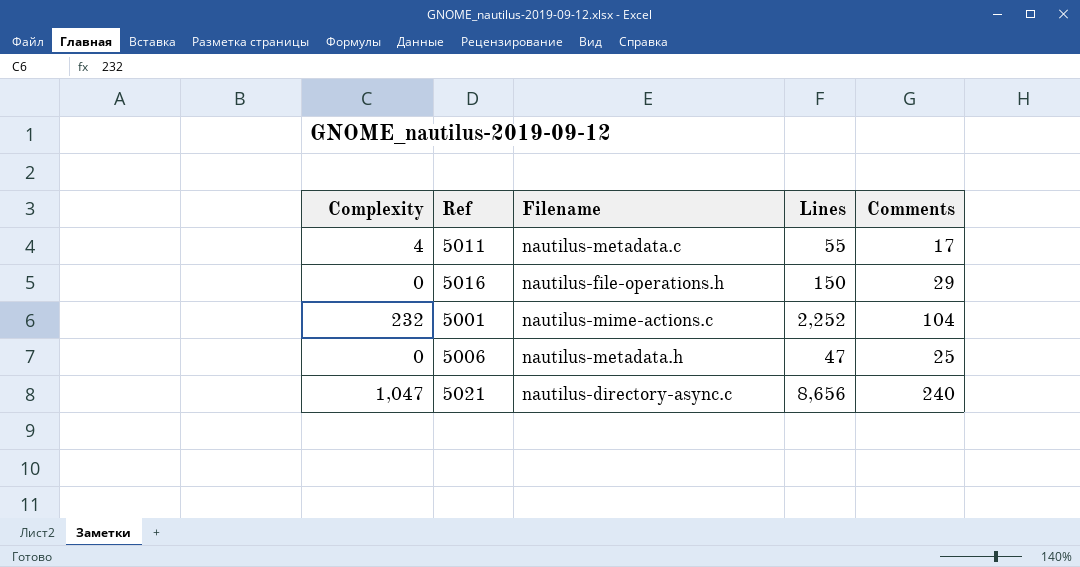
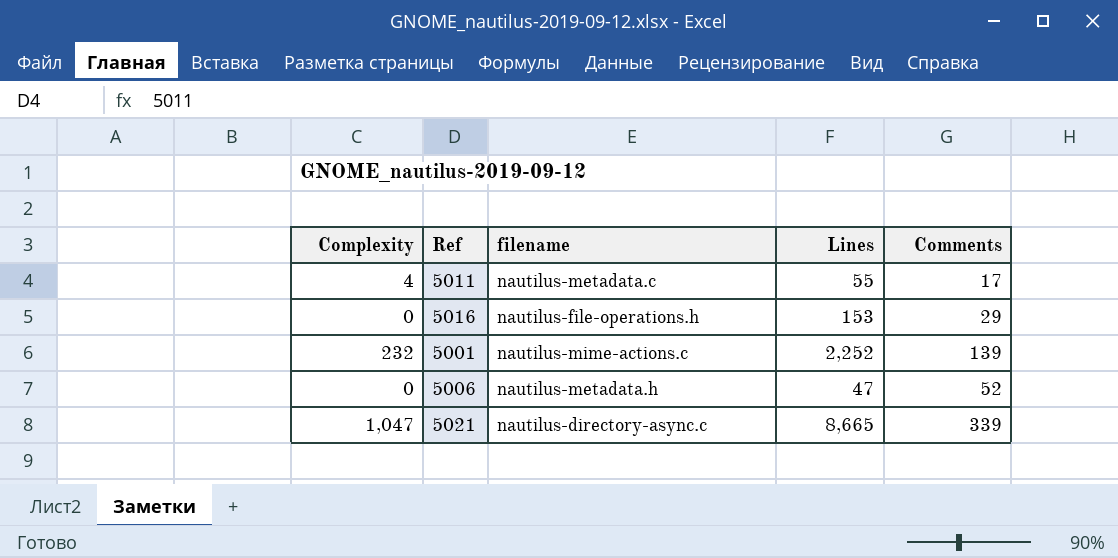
column name: Filename -> filename
5016 | Lines: 150 -> 153
5001 | Comments: 104 -> 139
5006 | Comments: 25 -> 52
5021 | Lines: 8,656 -> 8,665
5021 | Comments: 240 -> 339

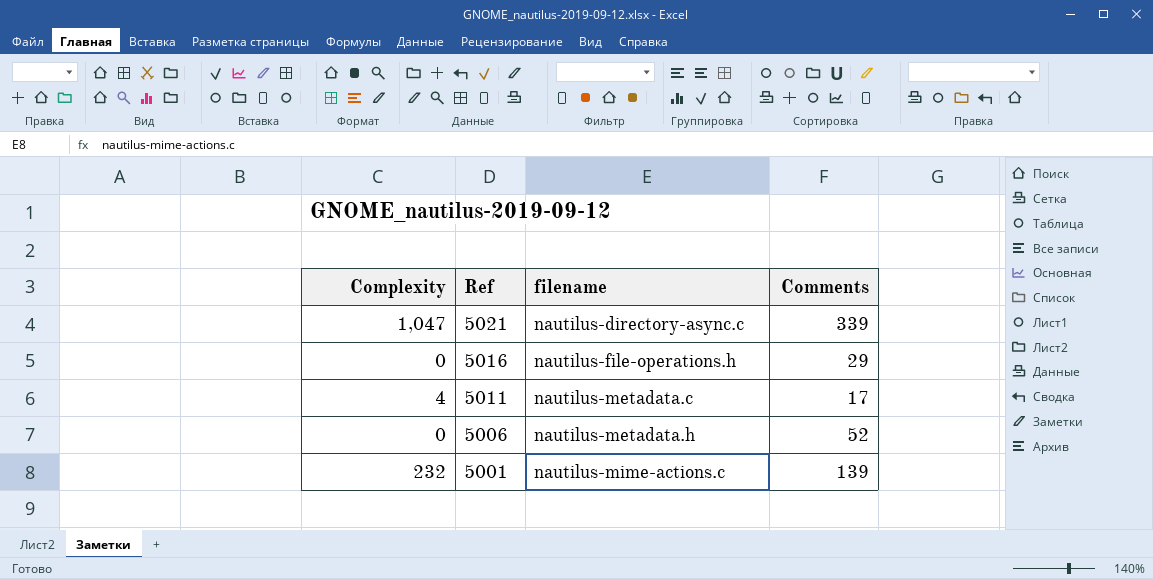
row order: none -> Ref descending
column Lines | position: 4 -> none

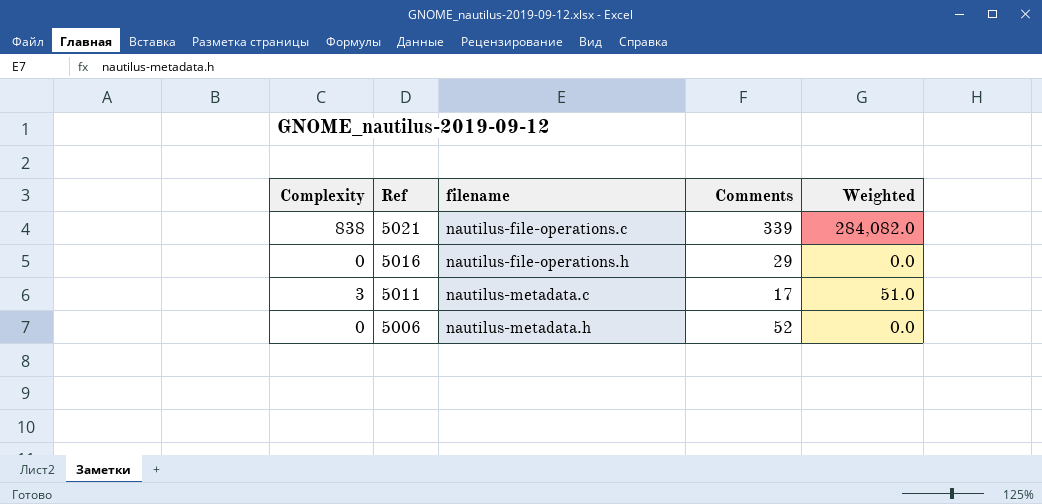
column Weighted | formula: none -> [Complexity] * [Comments]
row 5001: 232 | nautilus-mime-actions.c | 139 -> none
5021 | Complexity: 1,047 -> 838
5021 | filename: nautilus-directory-async.c -> nautilus-file-operations.c
5011 | Complexity: 4 -> 3

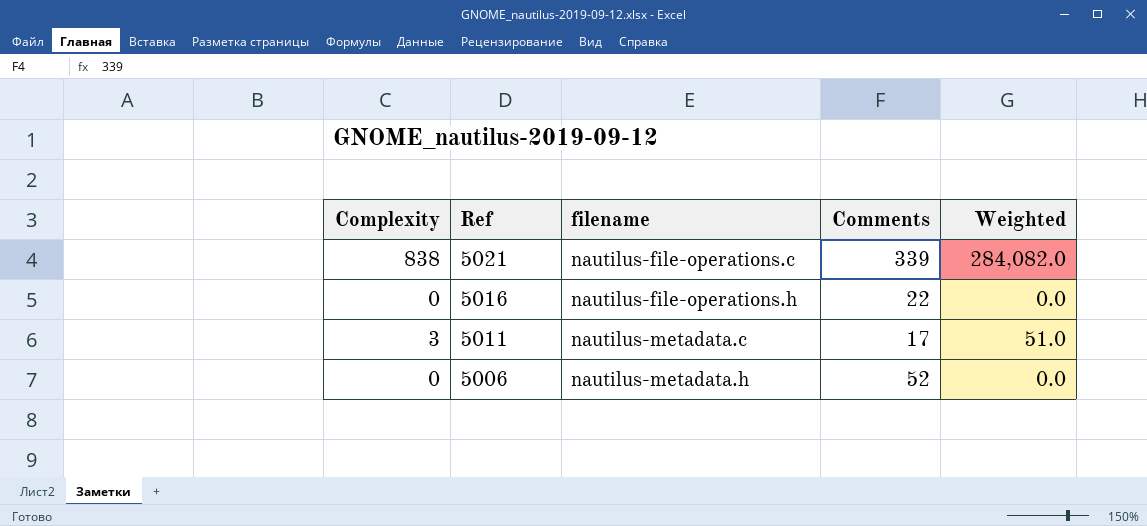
5016 | Comments: 29 -> 22

